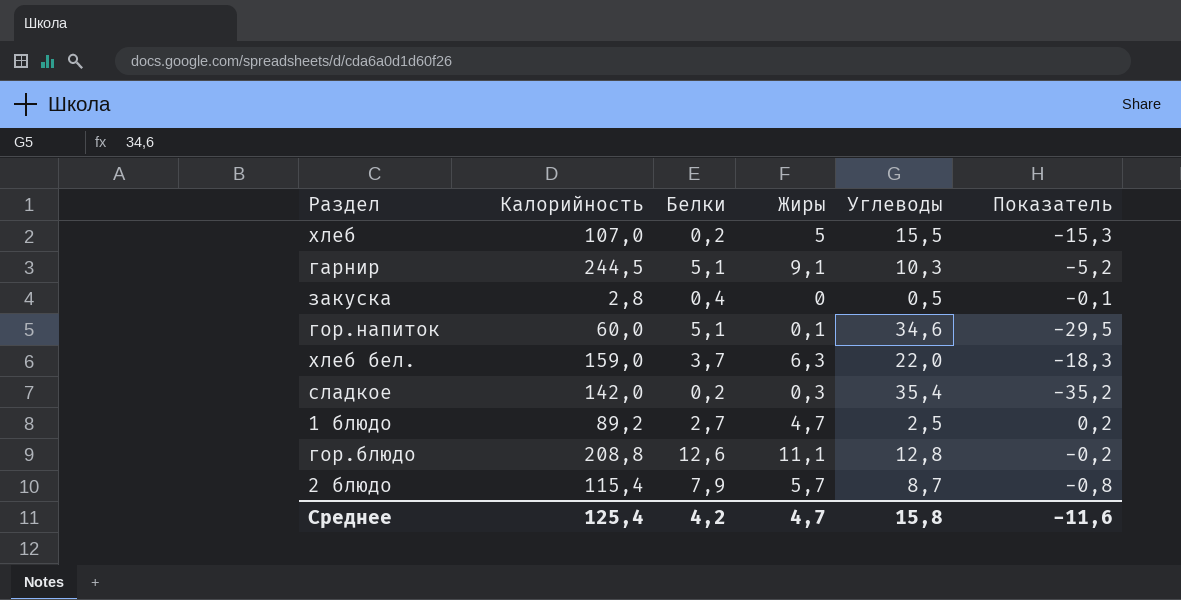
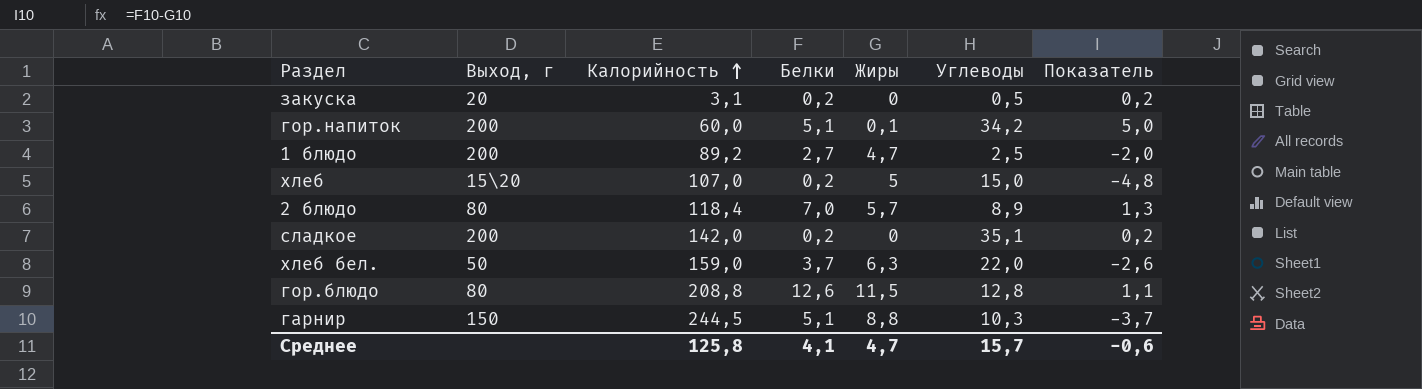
row order: none -> Калорийность ascending
column Выход, г | position: none -> 2
column Показатель | formula: [Белки] - [Углеводы] -> [Белки] - [Жиры]
закуска | Калорийность: 2,8 -> 3,1
закуска | Белки: 0,4 -> 0,2
гор.напиток | Углеводы: 34,6 -> 34,2
хлеб | Углеводы: 15,5 -> 15,0
2 блюдо | Калорийность: 115,4 -> 118,4
2 блюдо | Белки: 7,9 -> 7,0
2 блюдо | Углеводы: 8,7 -> 8,9
сладкое | Жиры: 0,3 -> 0
сладкое | Углеводы: 35,4 -> 35,1
гор.блюдо | Жиры: 11,1 -> 11,5
гарнир | Жиры: 9,1 -> 8,8
Среднее | Калорийность: 125,4 -> 125,8
Среднее | Белки: 4,2 -> 4,1
Среднее | Углеводы: 15,8 -> 15,7
Среднее | Показатель: -11,6 -> -0,6

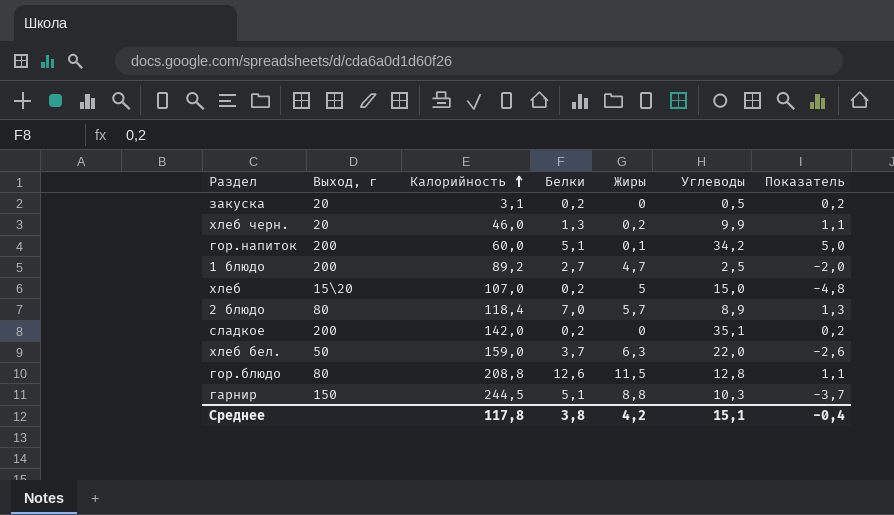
row хлеб черн.: none -> 20 | 46,0 | 1,3 | 0,2 | 9,9 | 1,1
Среднее | Калорийность: 125,8 -> 117,8
Среднее | Белки: 4,1 -> 3,8
Среднее | Жиры: 4,7 -> 4,2
Среднее | Углеводы: 15,7 -> 15,1
Среднее | Показатель: -0,6 -> -0,4

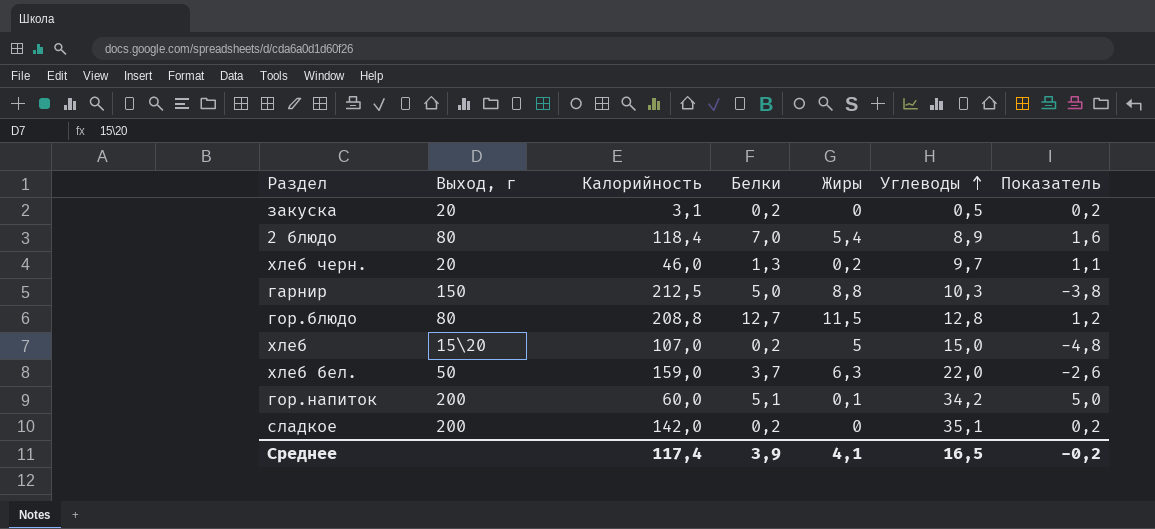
row order: Калорийность ascending -> Углеводы ascending
row 1 блюдо: 200 | 89,2 | 2,7 | 4,7 | 2,5 | -2,0 -> none
2 блюдо | Жиры: 5,7 -> 5,4
2 блюдо | Показатель: 1,3 -> 1,6
хлеб черн. | Углеводы: 9,9 -> 9,7
гарнир | Калорийность: 244,5 -> 212,5
гарнир | Белки: 5,1 -> 5,0
гарнир | Показатель: -3,7 -> -3,8
гор.блюдо | Белки: 12,6 -> 12,7
гор.блюдо | Показатель: 1,1 -> 1,2
Среднее | Калорийность: 117,8 -> 117,4
Среднее | Белки: 3,8 -> 3,9
Среднее | Жиры: 4,2 -> 4,1
Среднее | Углеводы: 15,1 -> 16,5
Среднее | Показатель: -0,4 -> -0,2

